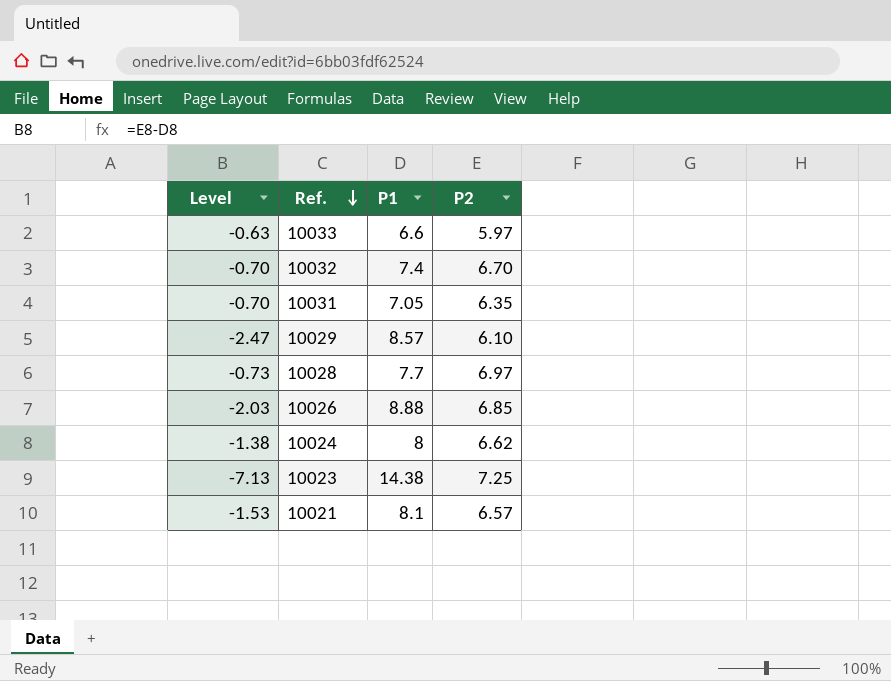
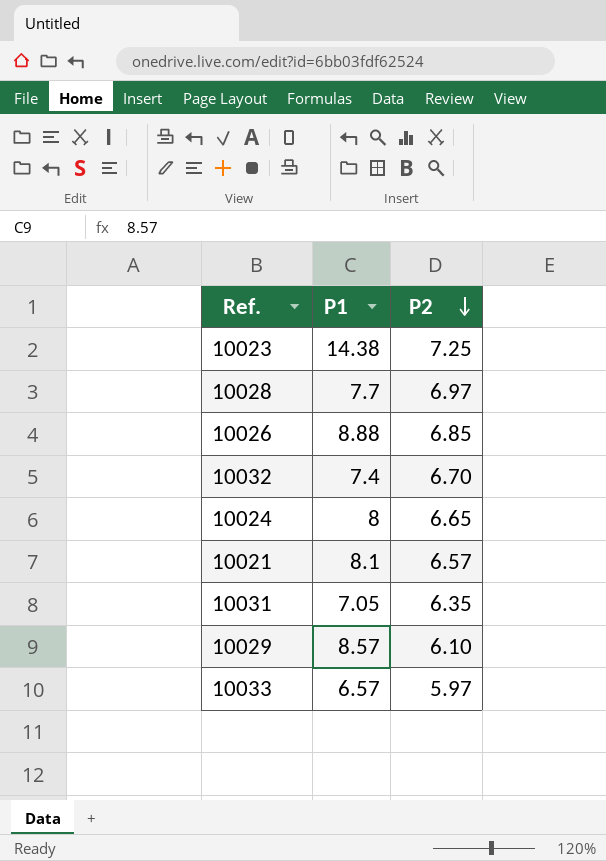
row order: Ref. descending -> P2 descending
column Level | formula: [P2] - [P1] -> none
10024 | P2: 6.62 -> 6.65
10033 | P1: 6.6 -> 6.57

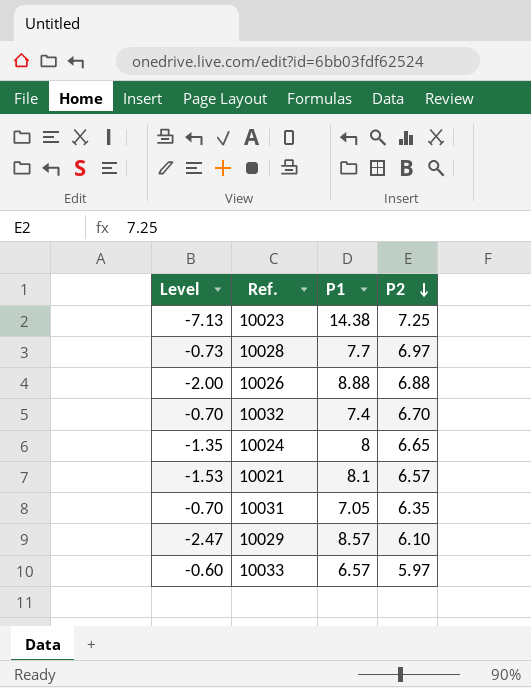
column Level | formula: none -> [P2] - [P1]
10026 | P2: 6.85 -> 6.88

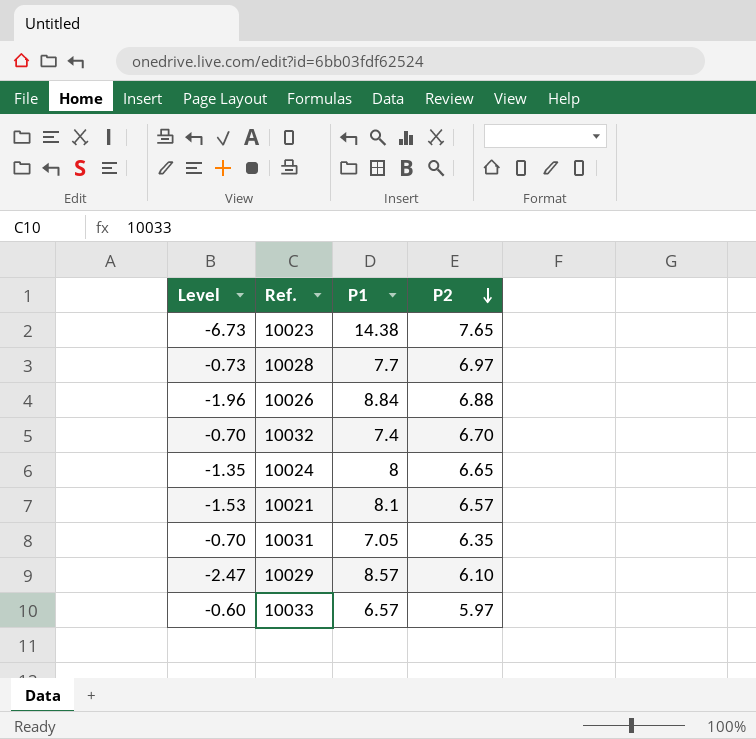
10023 | Level: -7.13 -> -6.73
10023 | P2: 7.25 -> 7.65
10026 | Level: -2.00 -> -1.96
10026 | P1: 8.88 -> 8.84

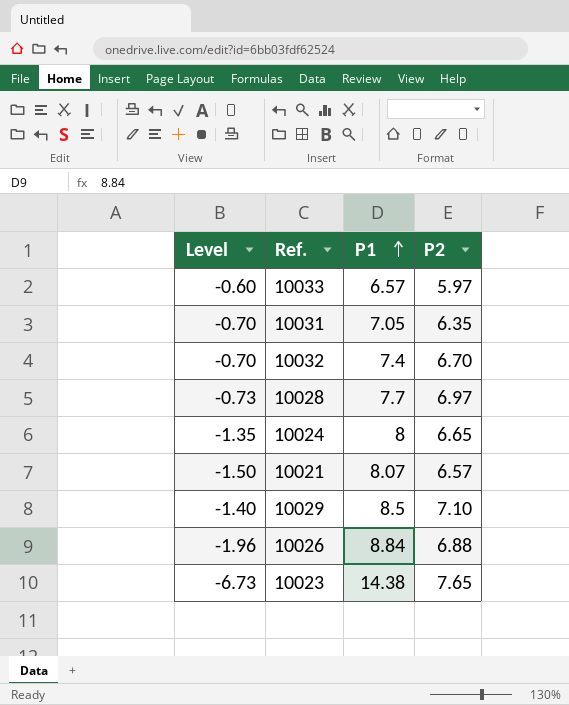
row order: P2 descending -> P1 ascending
10021 | Level: -1.53 -> -1.50
10021 | P1: 8.1 -> 8.07
10029 | Level: -2.47 -> -1.40
10029 | P1: 8.57 -> 8.5
10029 | P2: 6.10 -> 7.10

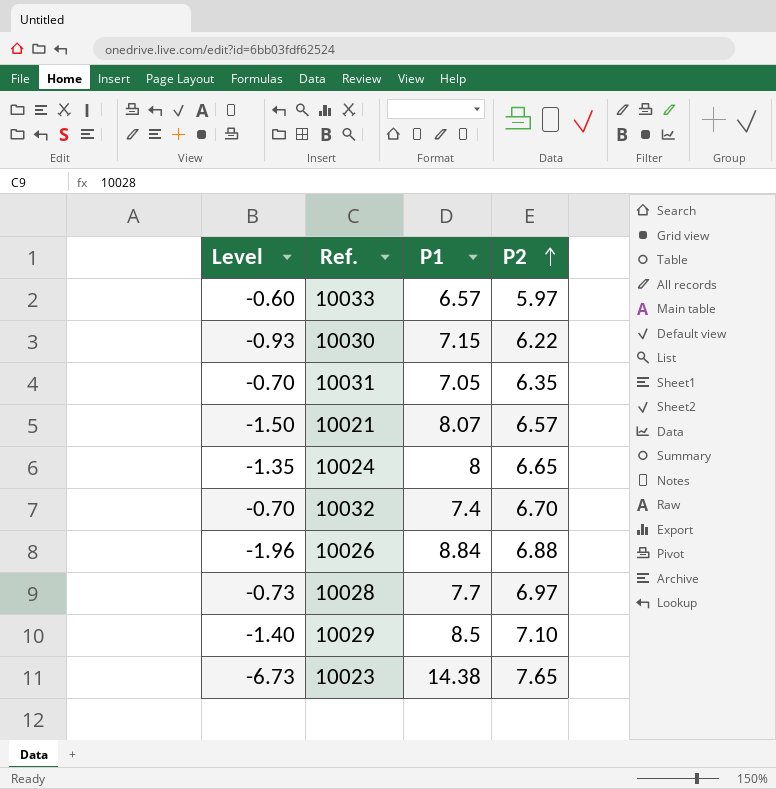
row order: P1 ascending -> P2 ascending
row 10030: none -> -0.93 | 7.15 | 6.22

